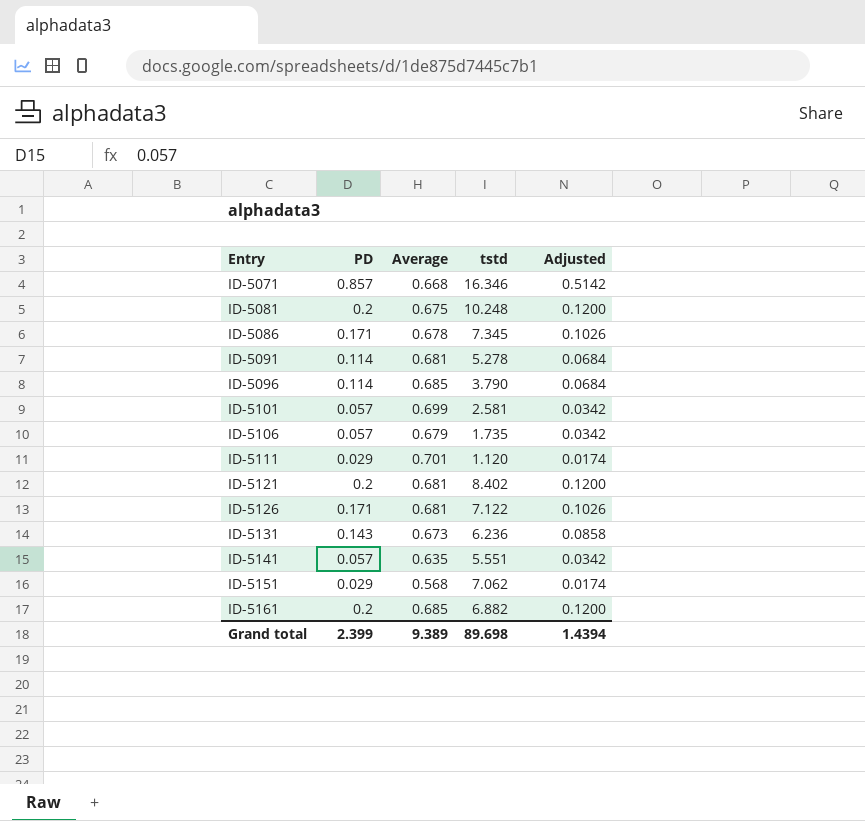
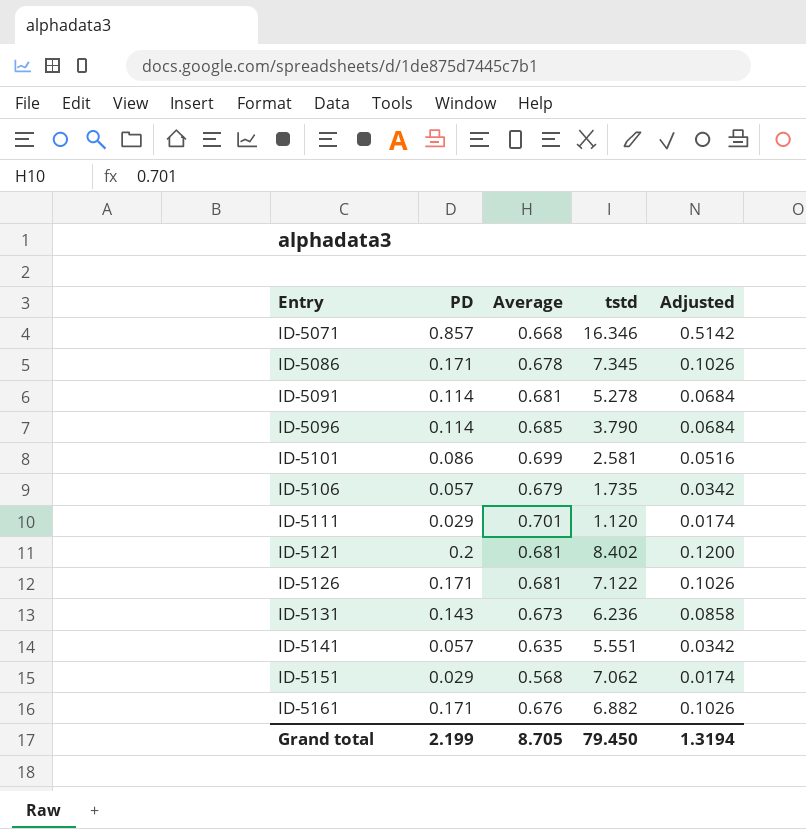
row ID-5081: 0.2 | 0.675 | 10.248 | 0.1200 -> none
ID-5101 | PD: 0.057 -> 0.086
ID-5101 | Adjusted: 0.0342 -> 0.0516
ID-5161 | PD: 0.2 -> 0.171
ID-5161 | Average: 0.685 -> 0.676
ID-5161 | Adjusted: 0.1200 -> 0.1026
Grand total | PD: 2.399 -> 2.199
Grand total | Average: 9.389 -> 8.705
Grand total | tstd: 89.698 -> 79.450
Grand total | Adjusted: 1.4394 -> 1.3194

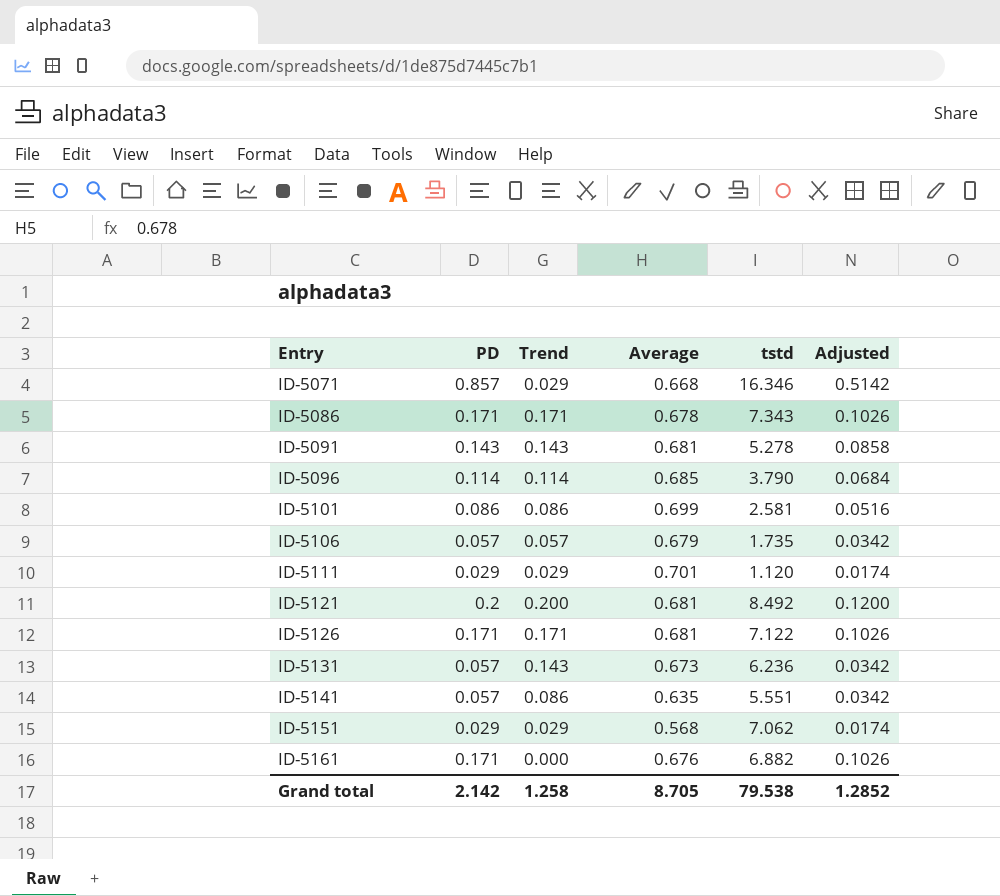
column Trend | position: none -> 3
ID-5086 | tstd: 7.345 -> 7.343
ID-5091 | PD: 0.114 -> 0.143
ID-5091 | Adjusted: 0.0684 -> 0.0858
ID-5121 | tstd: 8.402 -> 8.492
ID-5131 | PD: 0.143 -> 0.057
ID-5131 | Adjusted: 0.0858 -> 0.0342
Grand total | PD: 2.199 -> 2.142
Grand total | tstd: 79.450 -> 79.538
Grand total | Adjusted: 1.3194 -> 1.2852

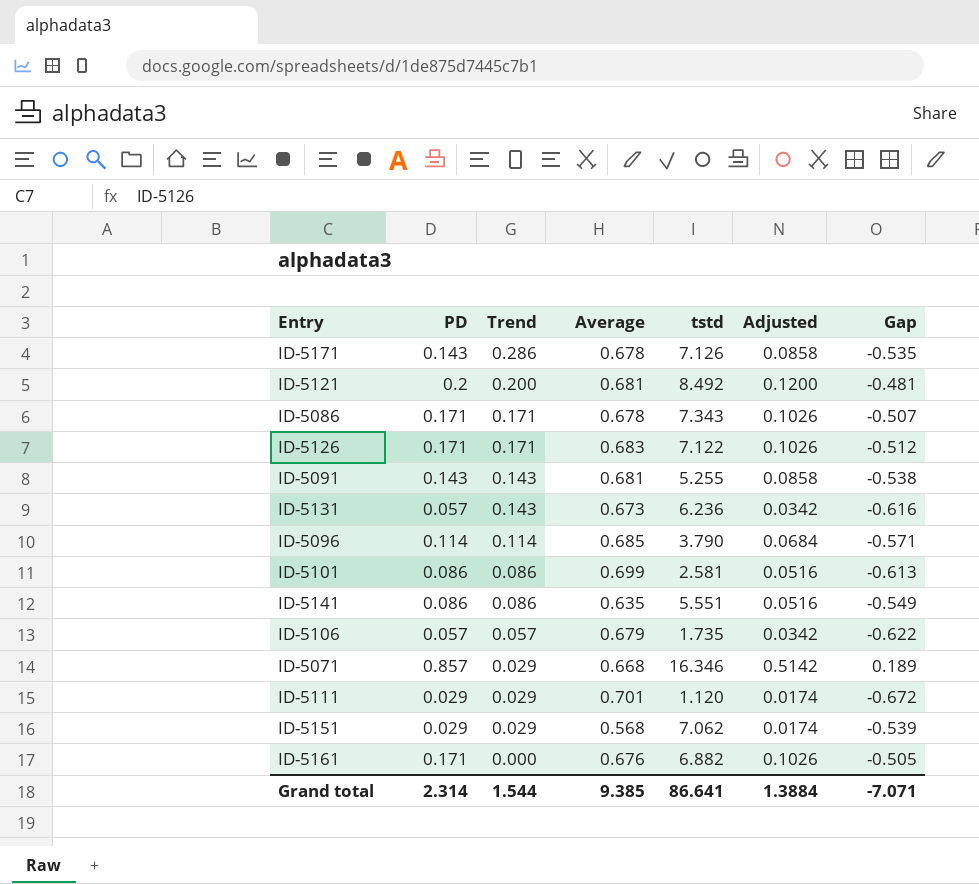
row order: Entry ascending -> Trend descending
column Gap | formula: none -> [PD] - [Average]
row ID-5171: none -> 0.143 | 0.286 | 0.678 | 7.126 | 0.0858 | -0.535
ID-5126 | Average: 0.681 -> 0.683
ID-5091 | tstd: 5.278 -> 5.255
ID-5141 | PD: 0.057 -> 0.086
ID-5141 | Adjusted: 0.0342 -> 0.0516
Grand total | PD: 2.142 -> 2.314
Grand total | Trend: 1.258 -> 1.544
Grand total | Average: 8.705 -> 9.385
Grand total | tstd: 79.538 -> 86.641
Grand total | Adjusted: 1.2852 -> 1.3884

